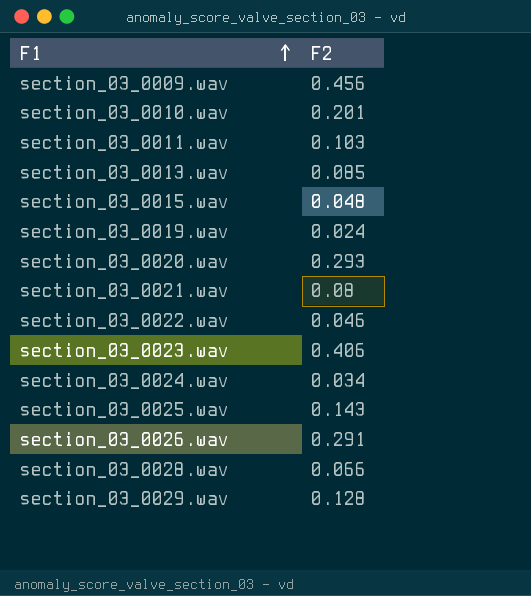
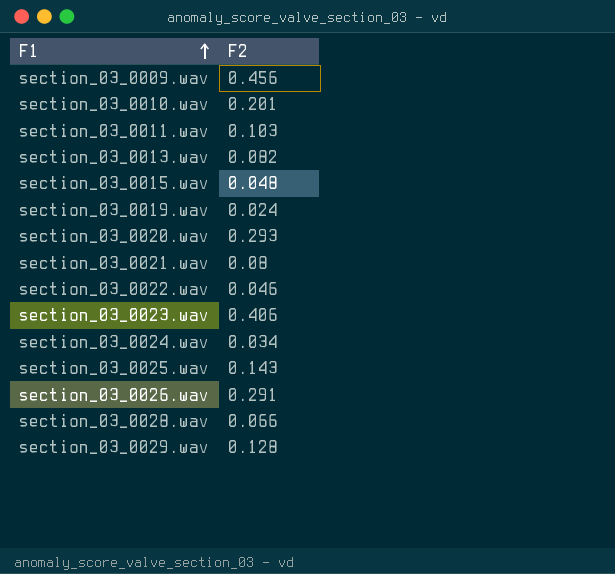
section_03_0013.wav | F2: 0.085 -> 0.082

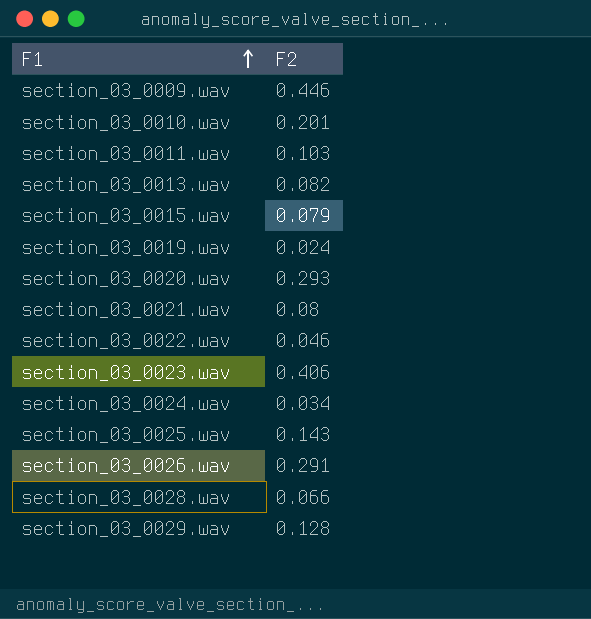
section_03_0009.wav | F2: 0.456 -> 0.446
section_03_0015.wav | F2: 0.048 -> 0.079

